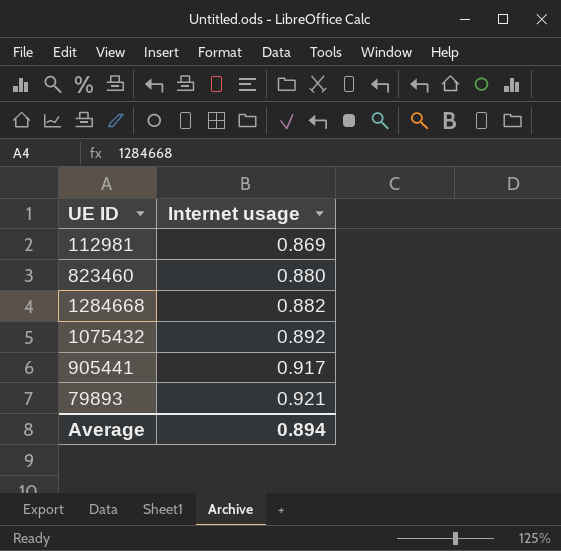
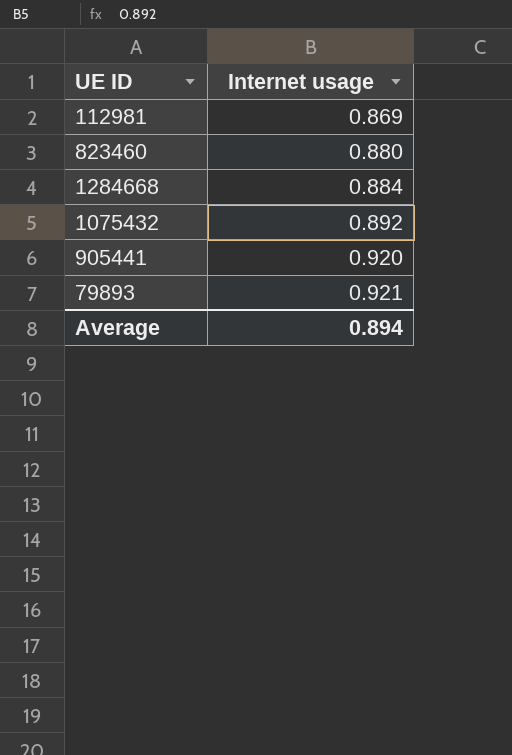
1284668 | Internet usage: 0.882 -> 0.884
905441 | Internet usage: 0.917 -> 0.920

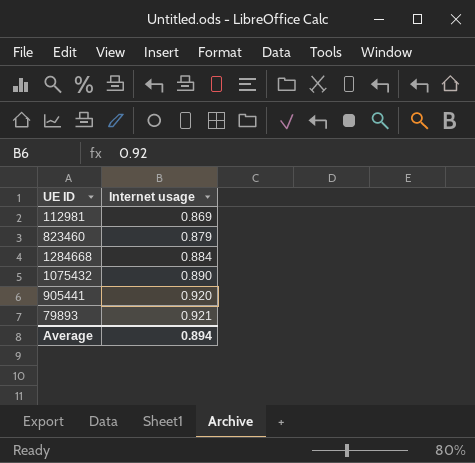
823460 | Internet usage: 0.880 -> 0.879
1075432 | Internet usage: 0.892 -> 0.890

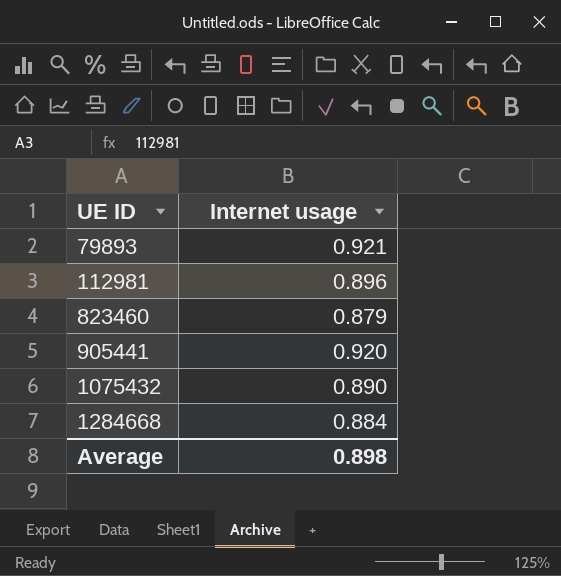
row order: Internet usage ascending -> UE ID ascending
112981 | Internet usage: 0.869 -> 0.896
Average | Internet usage: 0.894 -> 0.898

